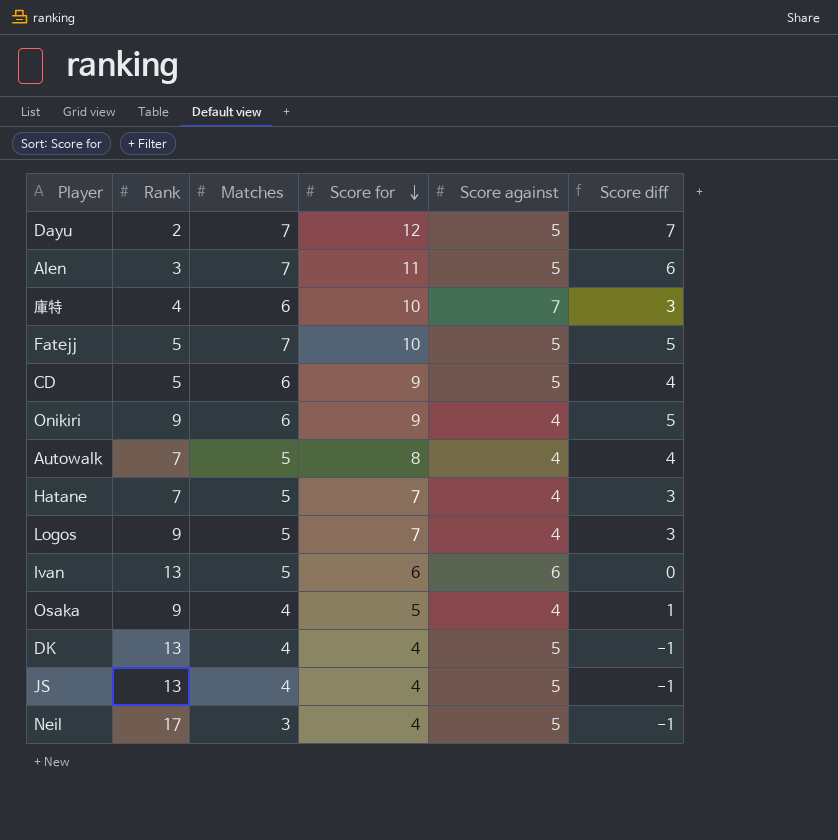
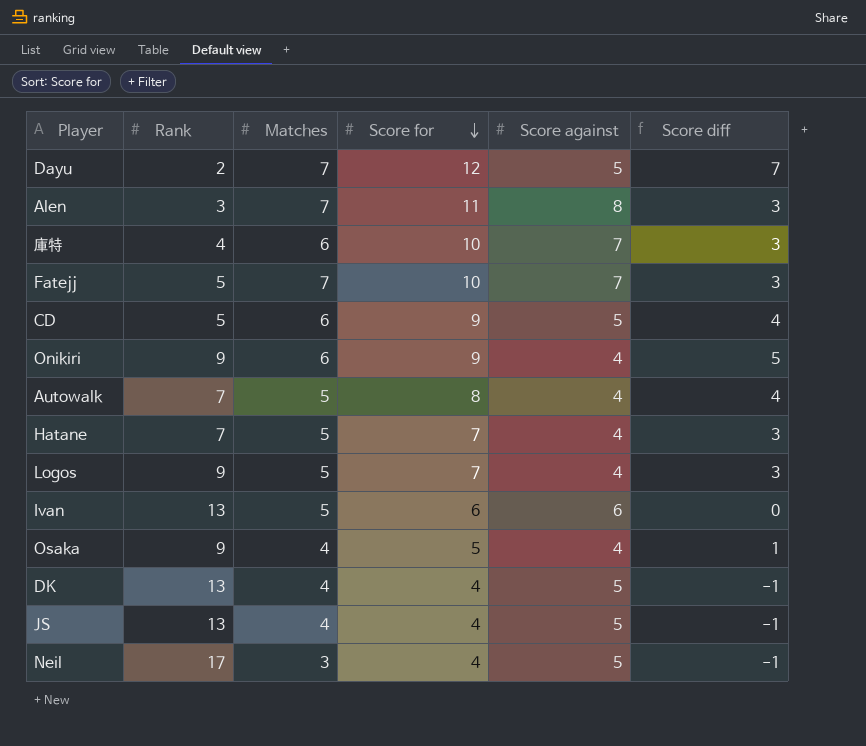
Alen | Score against: 5 -> 8
Alen | Score diff: 6 -> 3
Fatejj | Score against: 5 -> 7
Fatejj | Score diff: 5 -> 3

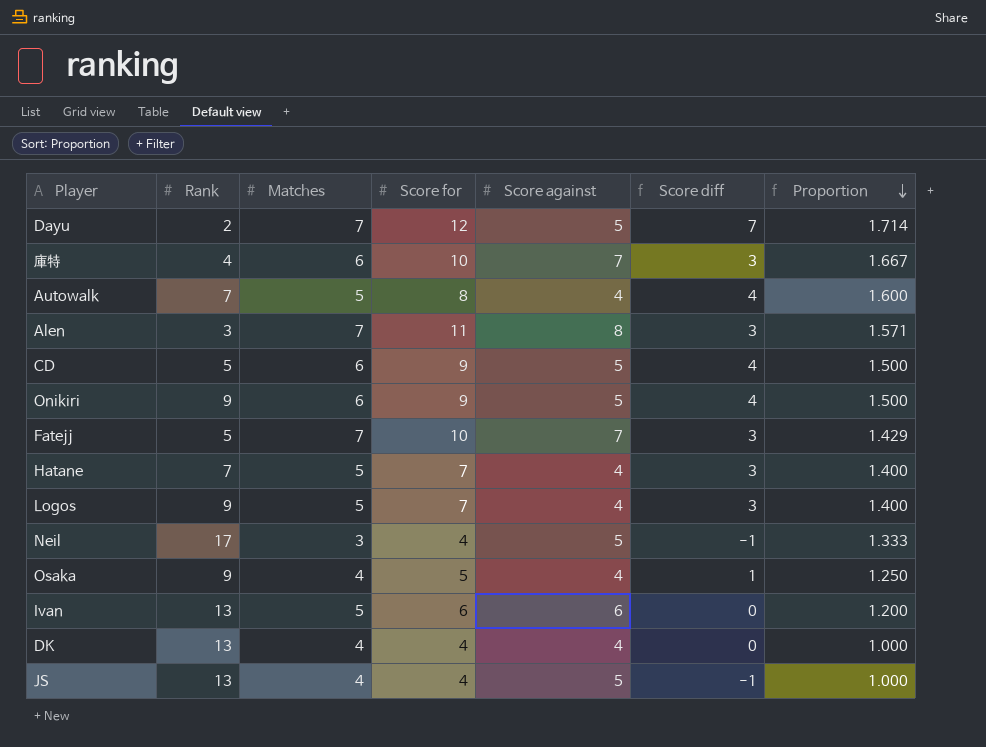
row order: Score for descending -> Proportion descending
column Proportion | formula: none -> [Score for] / [Matches]
Onikiri | Score against: 4 -> 5
Onikiri | Score diff: 5 -> 4
DK | Score against: 5 -> 4
DK | Score diff: -1 -> 0

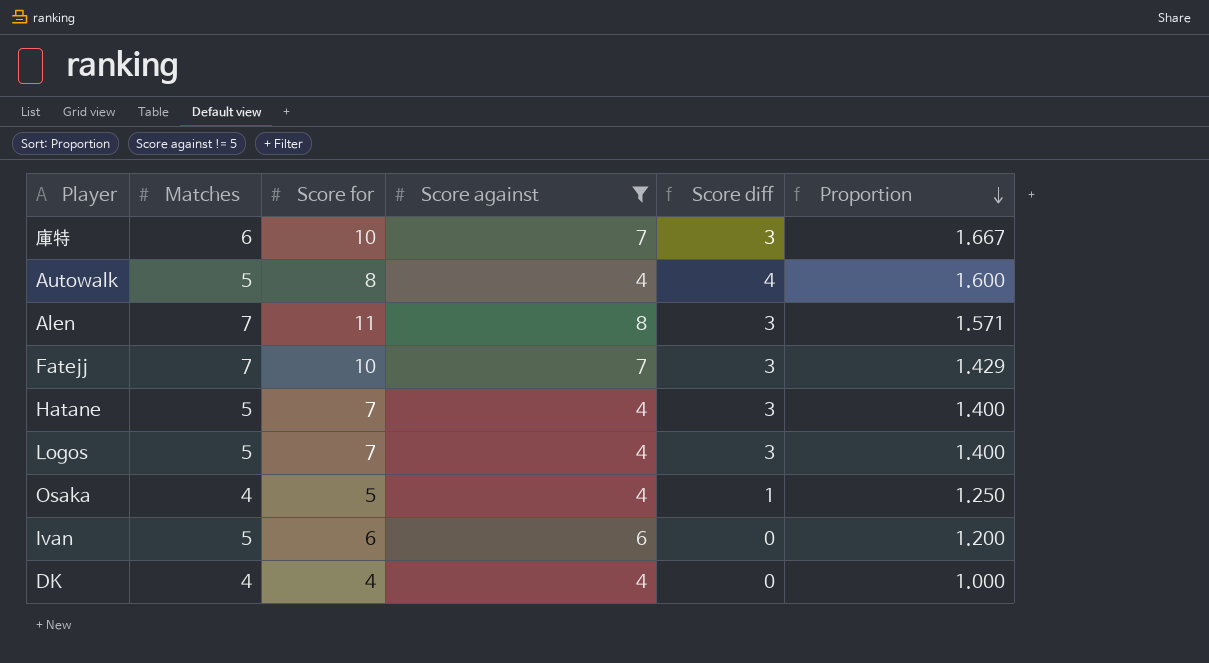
filter: none -> Score against != 5
column Rank | position: 2 -> none

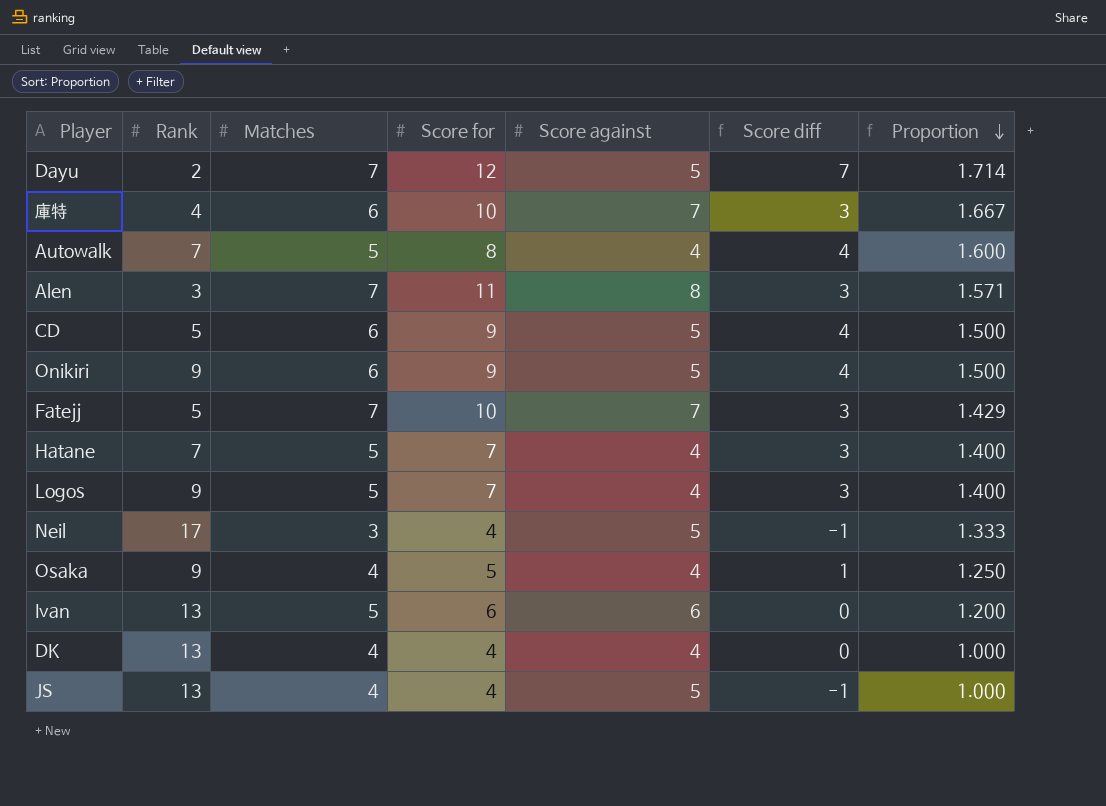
filter: Score against != 5 -> none
column Rank | position: none -> 2

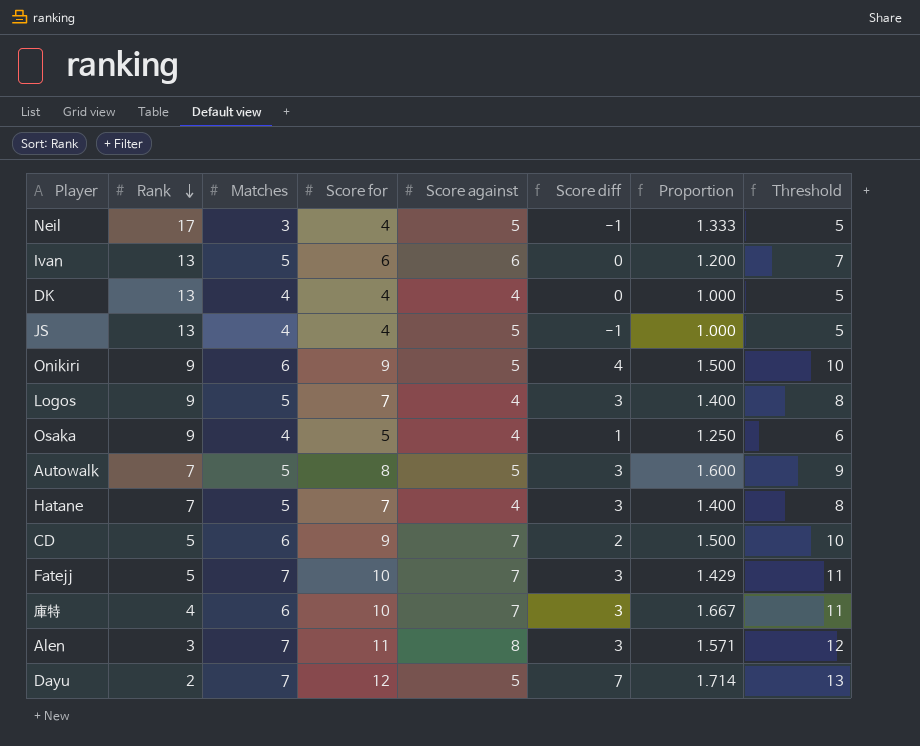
row order: Proportion descending -> Rank descending
column Threshold | formula: none -> [Score for] + 1
Autowalk | Score against: 4 -> 5
Autowalk | Score diff: 4 -> 3
CD | Score against: 5 -> 7
CD | Score diff: 4 -> 2

